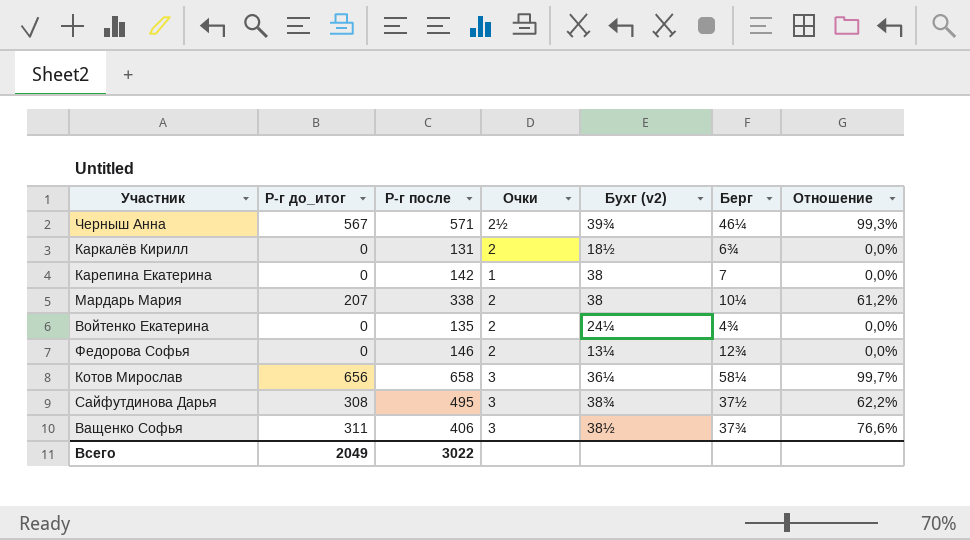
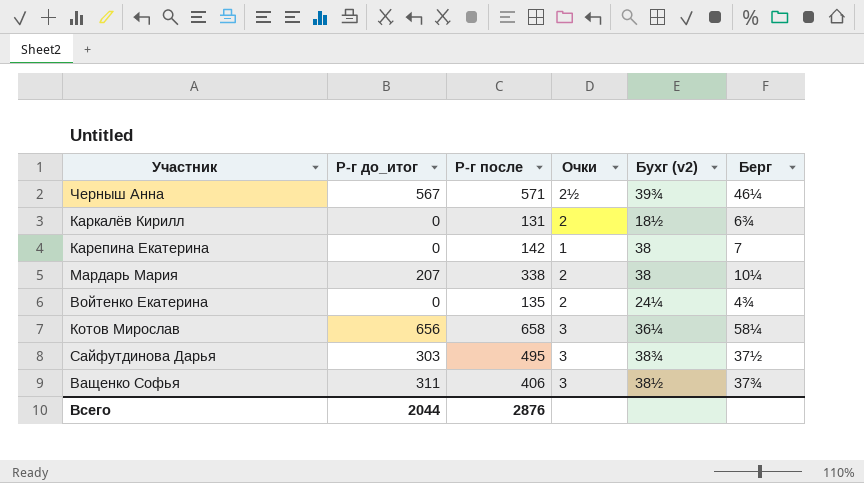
column Отношение | formula: [Р-г до_итог] / [Р-г после] -> none
row Федорова Софья: 0 | 146 | 2 | 13¼ | 12¾ | 0,0% -> none
Сайфутдинова Дарья | Р-г до_итог: 308 -> 303
Всего | Р-г до_итог: 2049 -> 2044
Всего | Р-г после: 3022 -> 2876

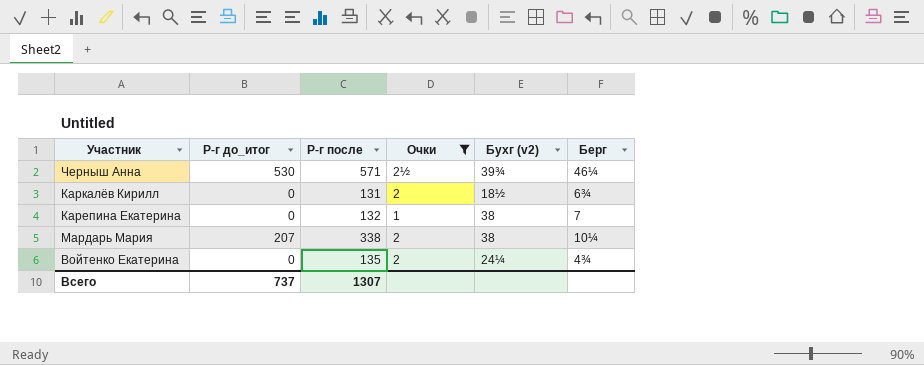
filter: none -> Очки != 3
Черныш Анна | Р-г до_итог: 567 -> 530
Карепина Екатерина | Р-г после: 142 -> 132
Всего | Р-г до_итог: 2044 -> 737
Всего | Р-г после: 2876 -> 1307

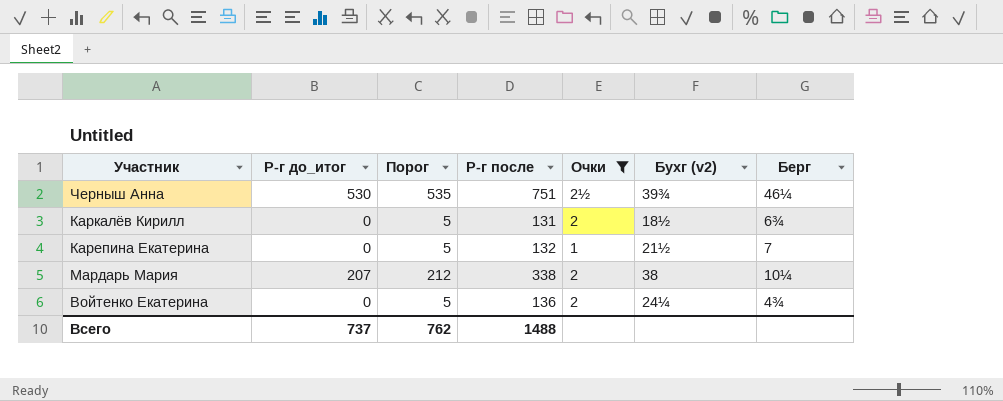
column Порог | formula: none -> [Р-г до_итог] + 5
Черныш Анна | Р-г после: 571 -> 751
Карепина Екатерина | Бухг (v2): 38 -> 21½
Войтенко Екатерина | Р-г после: 135 -> 136
Всего | Р-г после: 1307 -> 1488

